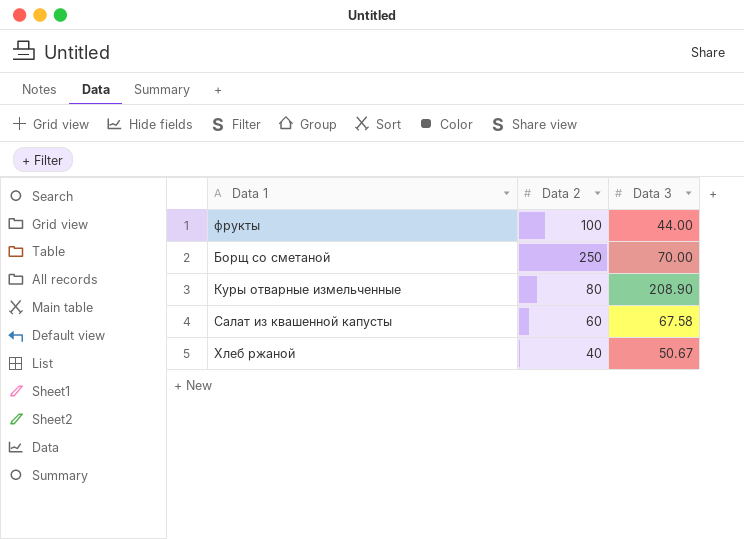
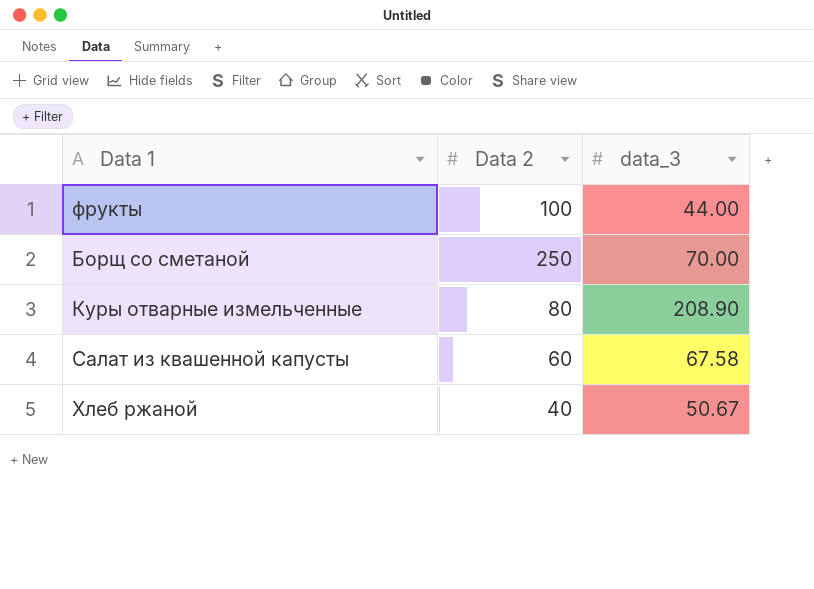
column name: Data 3 -> data_3

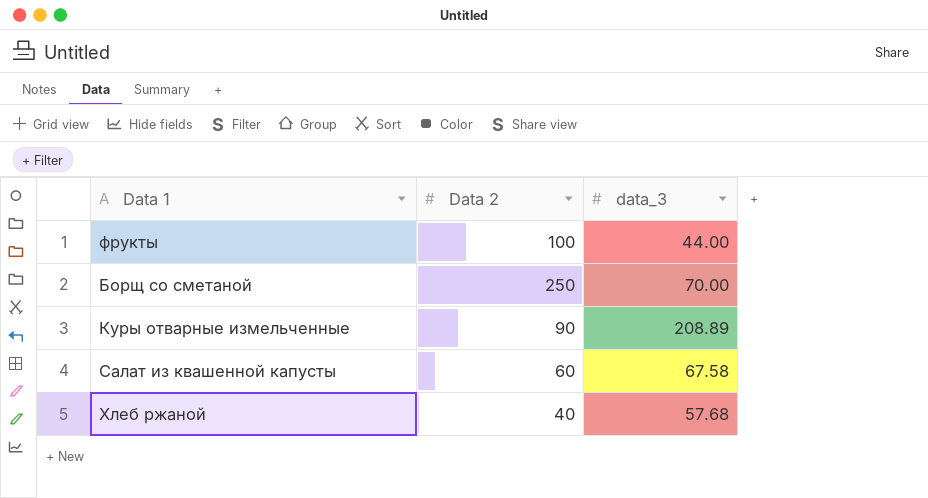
Куры отварные измельченные | Data 2: 80 -> 90
Куры отварные измельченные | data_3: 208.90 -> 208.89
Хлеб ржаной | data_3: 50.67 -> 57.68

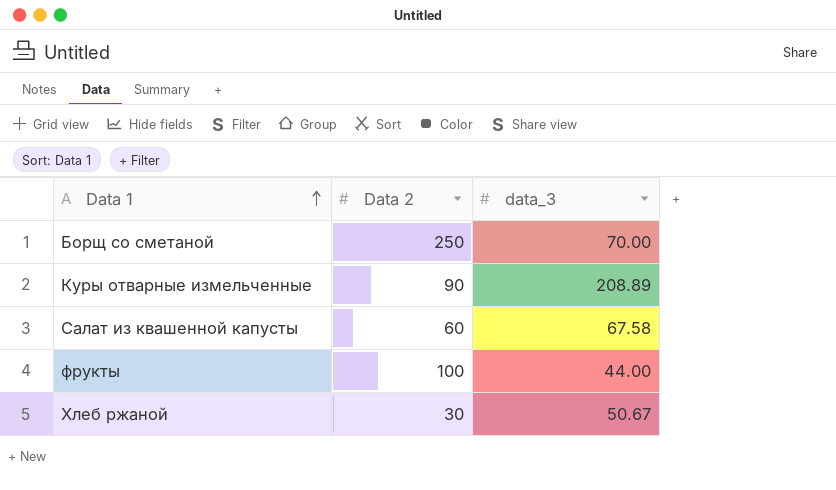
row order: none -> Data 1 ascending
Хлеб ржаной | Data 2: 40 -> 30
Хлеб ржаной | data_3: 57.68 -> 50.67

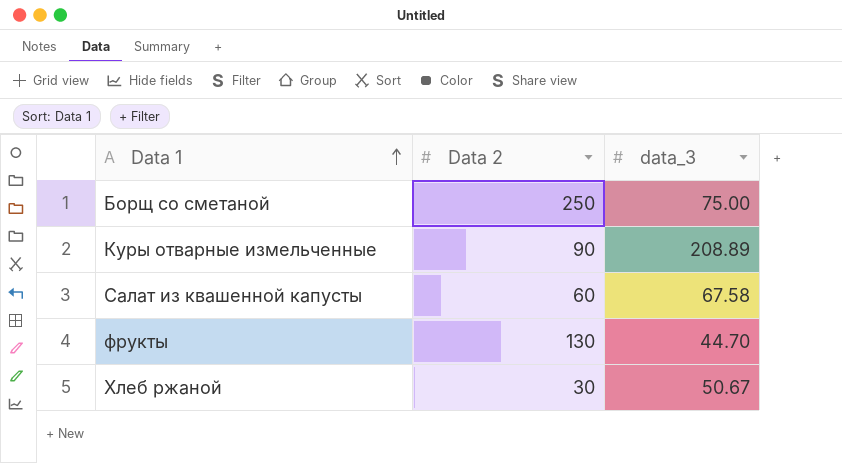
Борщ со сметаной | data_3: 70.00 -> 75.00
фрукты | Data 2: 100 -> 130
фрукты | data_3: 44.00 -> 44.70

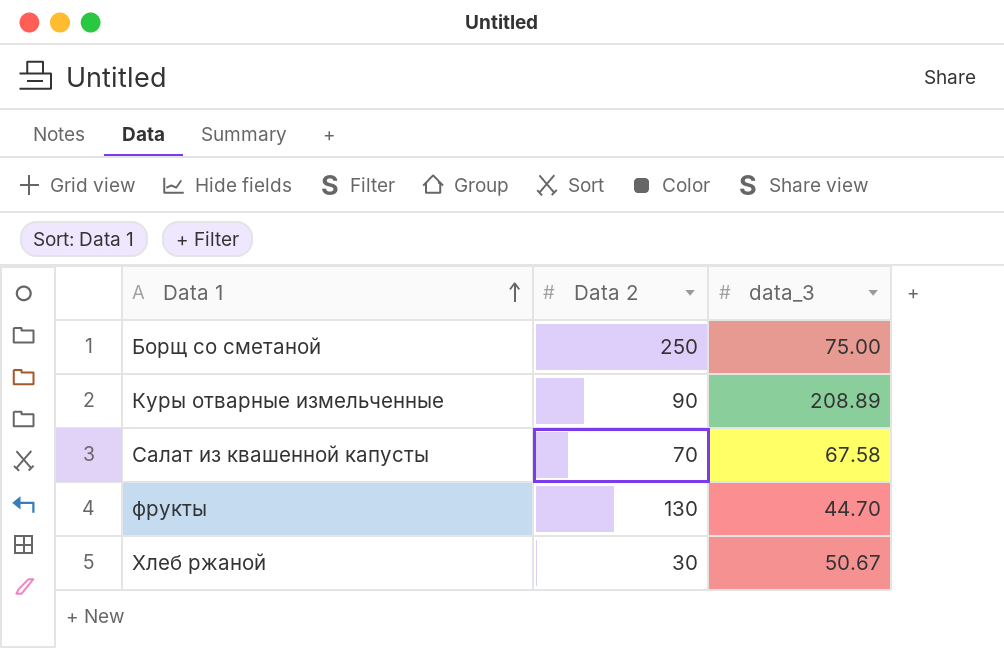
Салат из квашенной капусты | Data 2: 60 -> 70

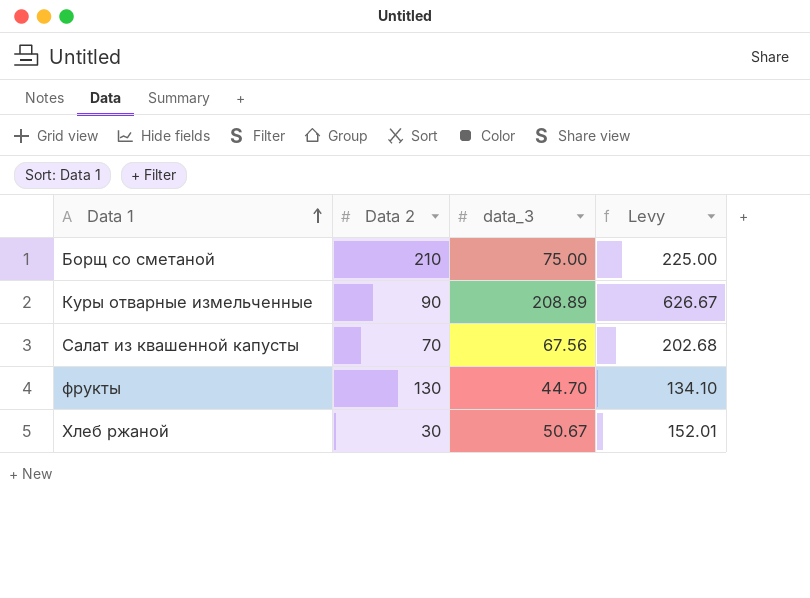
column Levy | formula: none -> [data_3] * 3
Борщ со сметаной | Data 2: 250 -> 210
Салат из квашенной капусты | data_3: 67.58 -> 67.56

